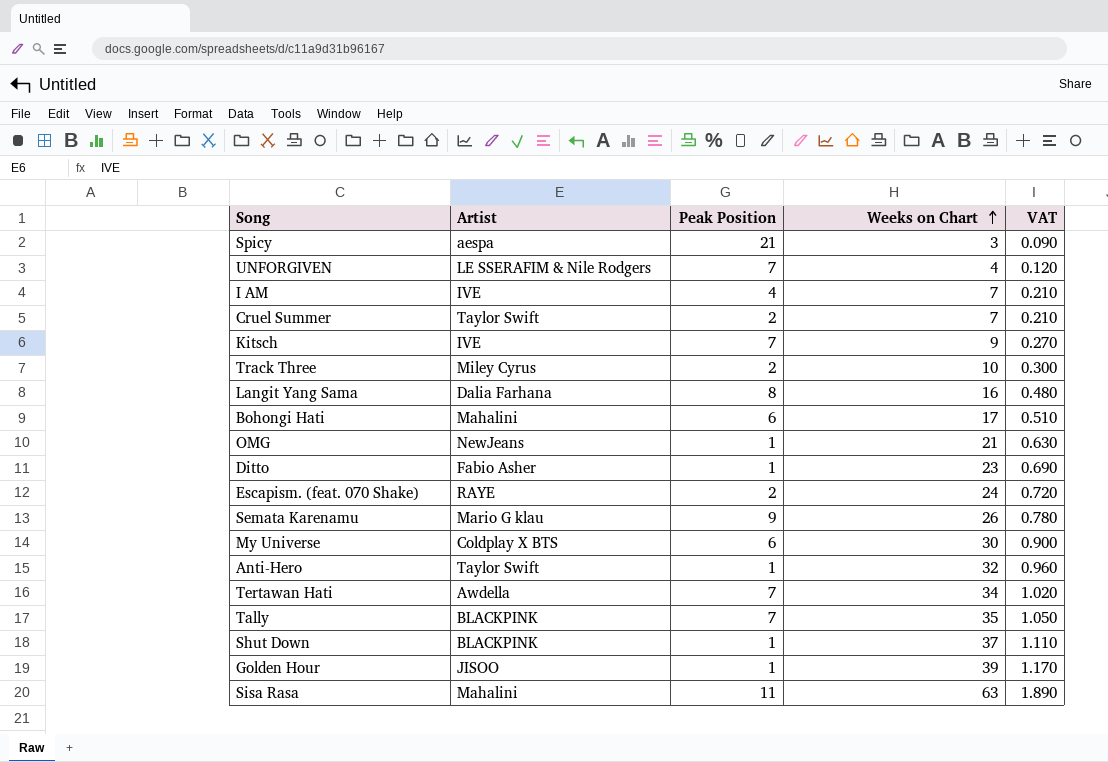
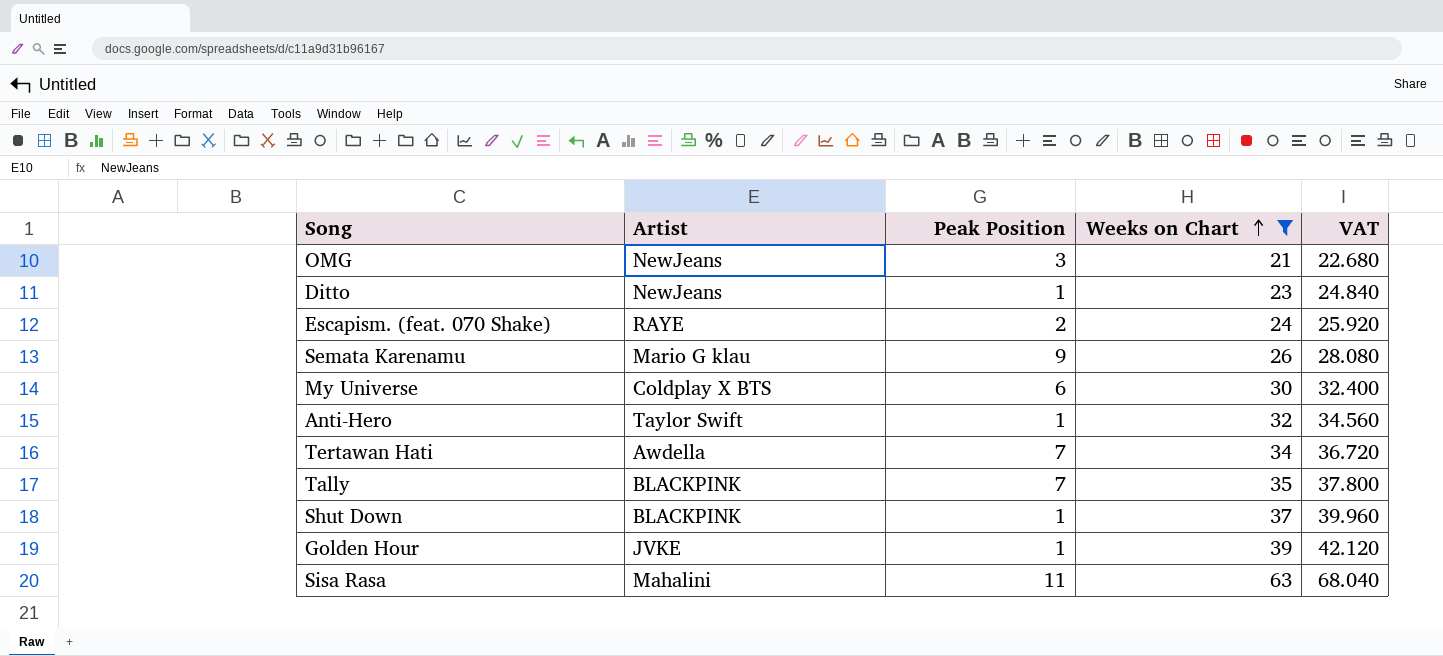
filter: none -> Weeks on Chart >= 21
column VAT | formula: [Weeks on Chart] * 0.03 -> [Weeks on Chart] * 1.08
OMG | Peak Position: 1 -> 3
Ditto | Artist: Fabio Asher -> NewJeans
Golden Hour | Artist: JISOO -> JVKE

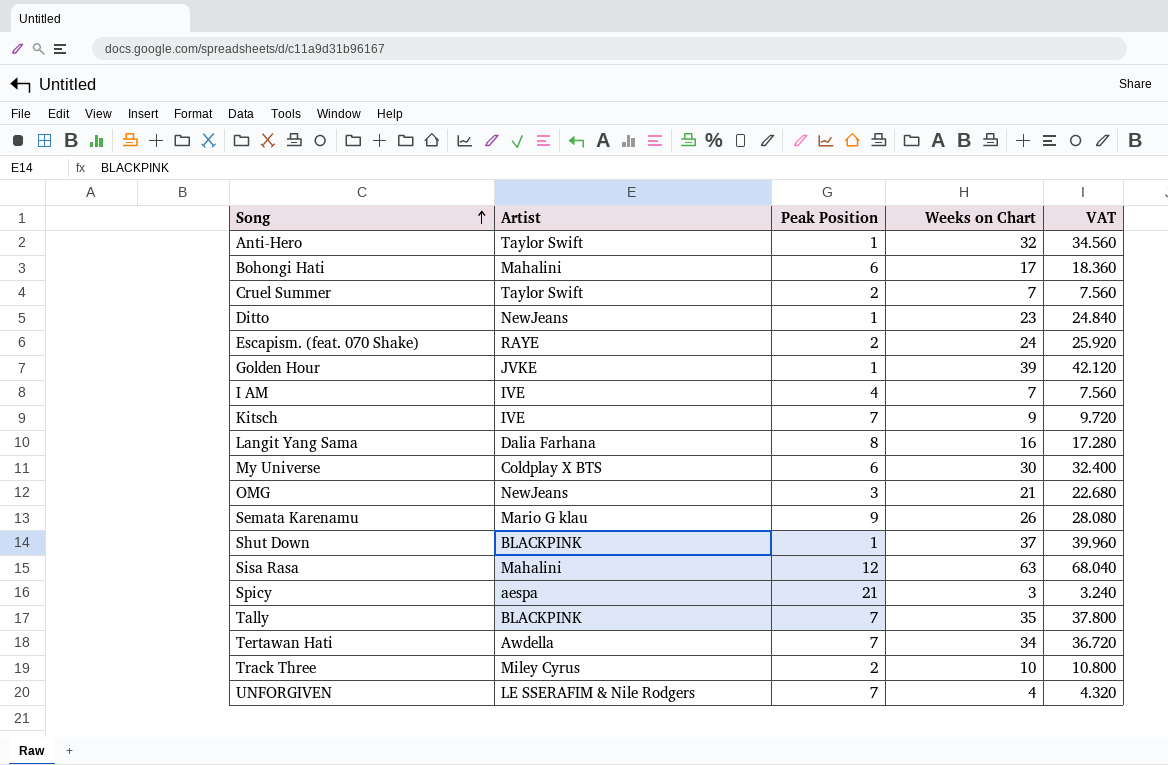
filter: Weeks on Chart >= 21 -> none
row order: Weeks on Chart ascending -> Song ascending
Sisa Rasa | Peak Position: 11 -> 12

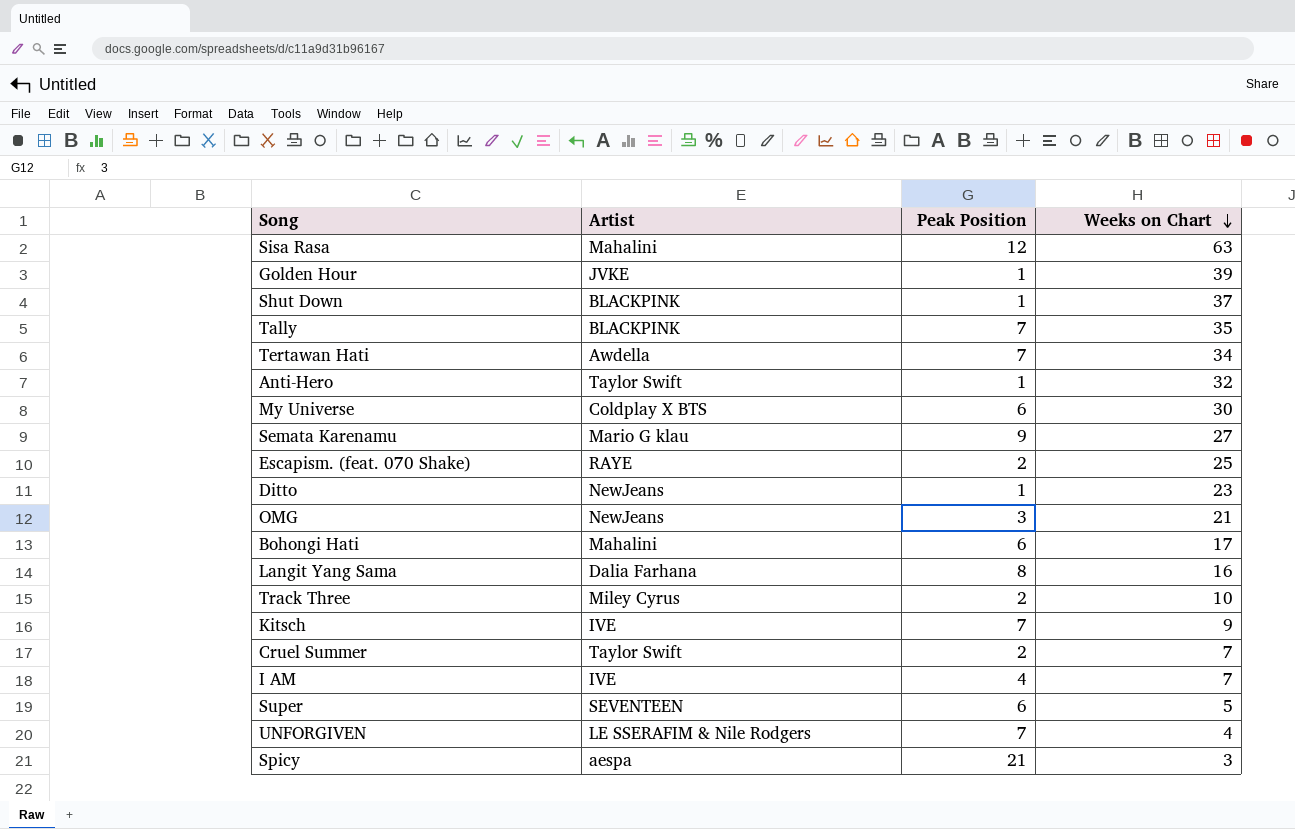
row order: Song ascending -> Weeks on Chart descending
column VAT | formula: [Weeks on Chart] * 1.08 -> none
Semata Karenamu | Weeks on Chart: 26 -> 27
Escapism. (feat. 070 Shake) | Weeks on Chart: 24 -> 25
row Super: none -> SEVENTEEN | 6 | 5

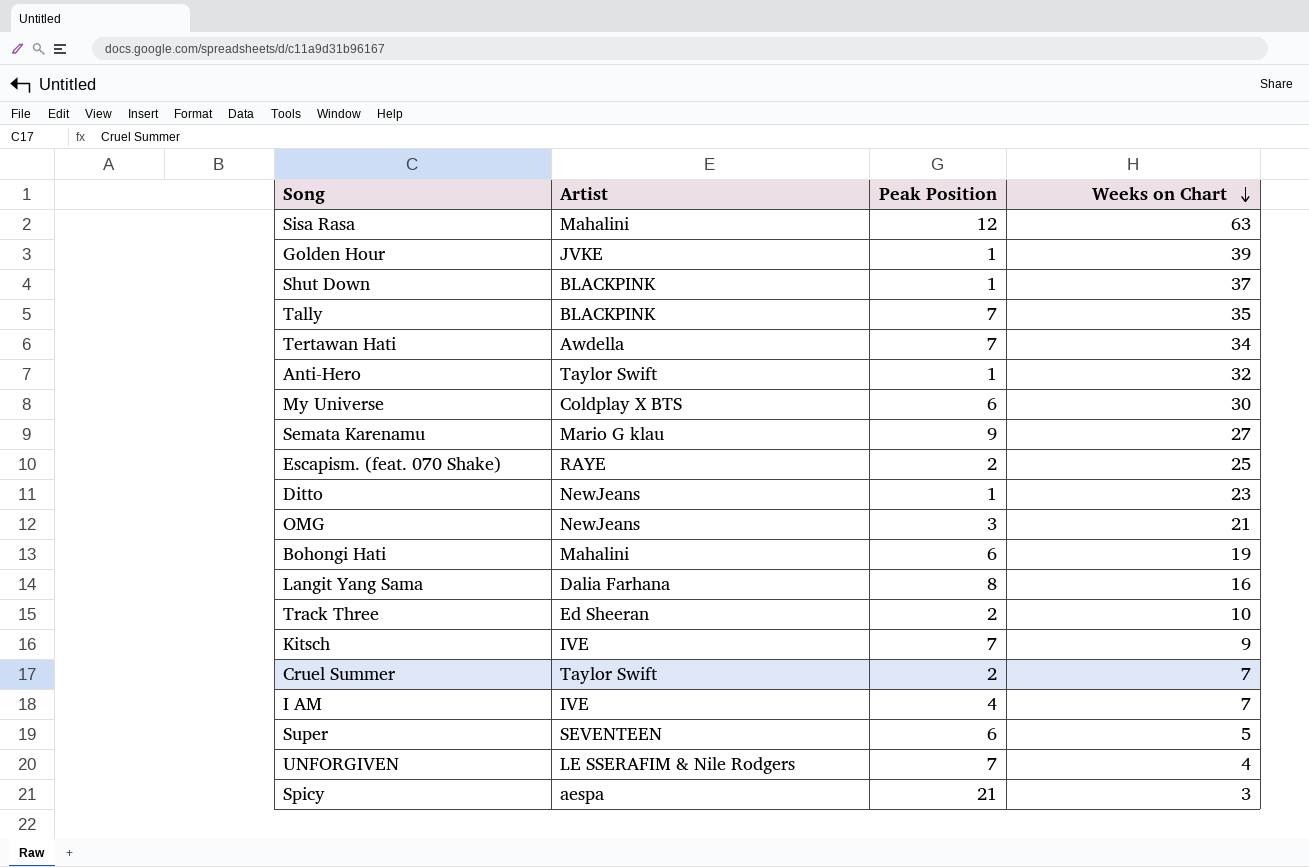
Bohongi Hati | Weeks on Chart: 17 -> 19
Track Three | Artist: Miley Cyrus -> Ed Sheeran

